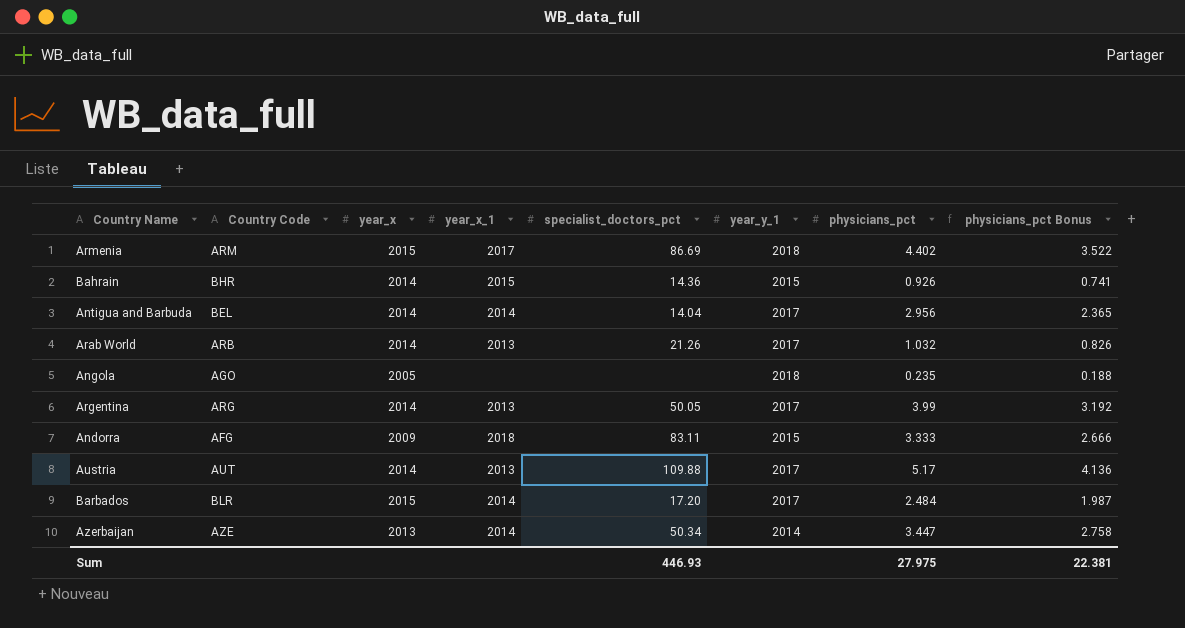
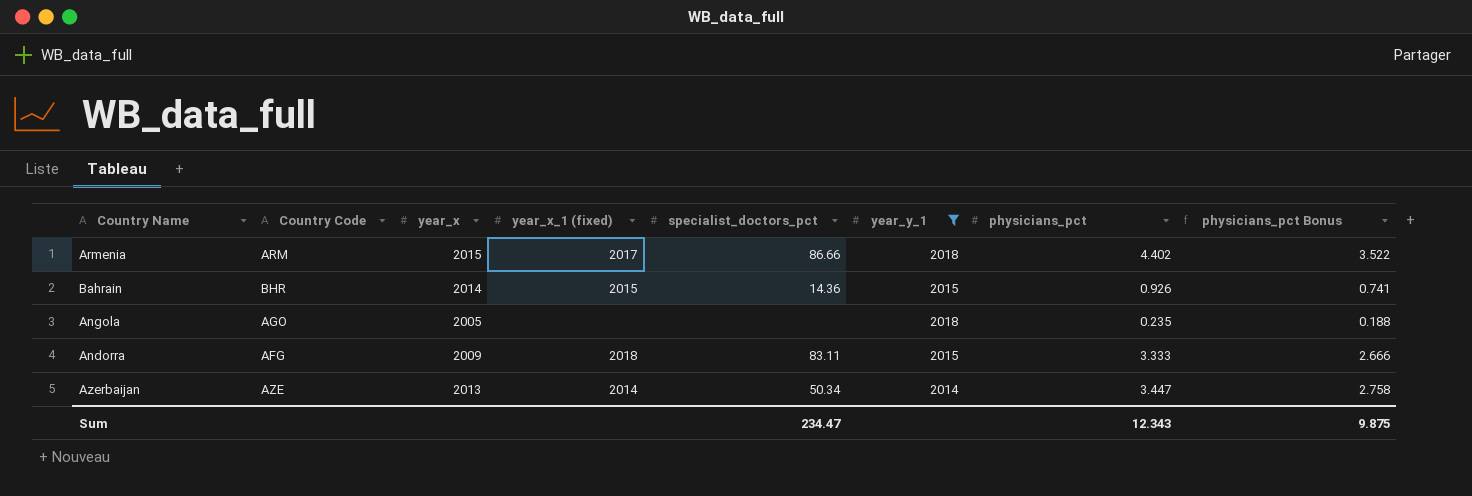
filter: none -> year_y_1 != 2017
column name: year_x_1 -> year_x_1 (fixed)
Armenia | specialist_doctors_pct: 86.69 -> 86.66
Sum | specialist_doctors_pct: 446.93 -> 234.47
Sum | physicians_pct: 27.975 -> 12.343
Sum | physicians_pct Bonus: 22.381 -> 9.875

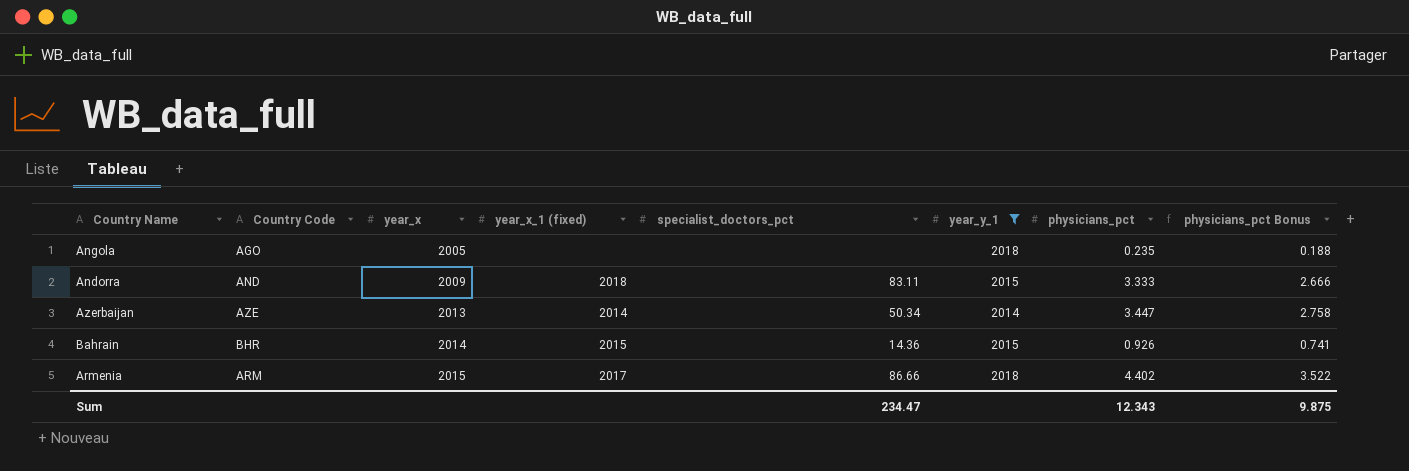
row order: none -> year_x ascending
Andorra | Country Code: AFG -> AND

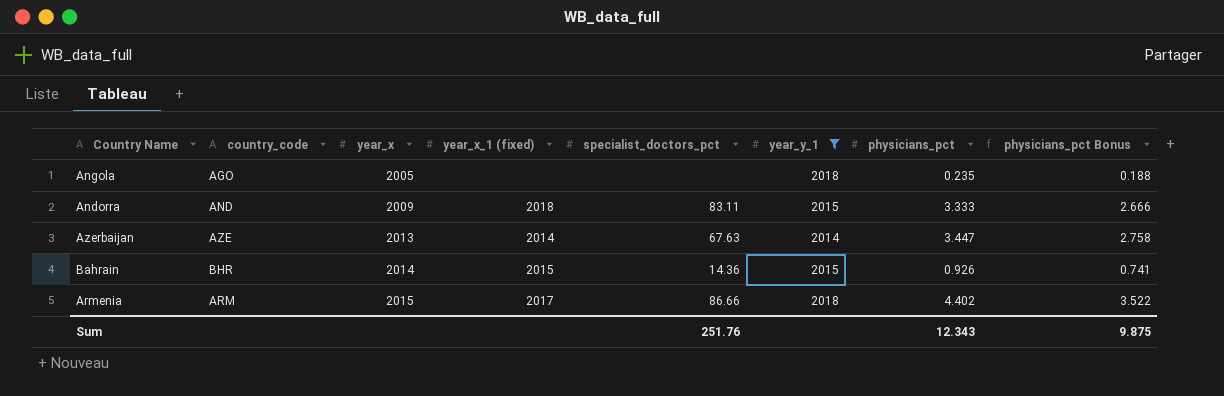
column name: Country Code -> country_code
Azerbaijan | specialist_doctors_pct: 50.34 -> 67.63
Sum | specialist_doctors_pct: 234.47 -> 251.76

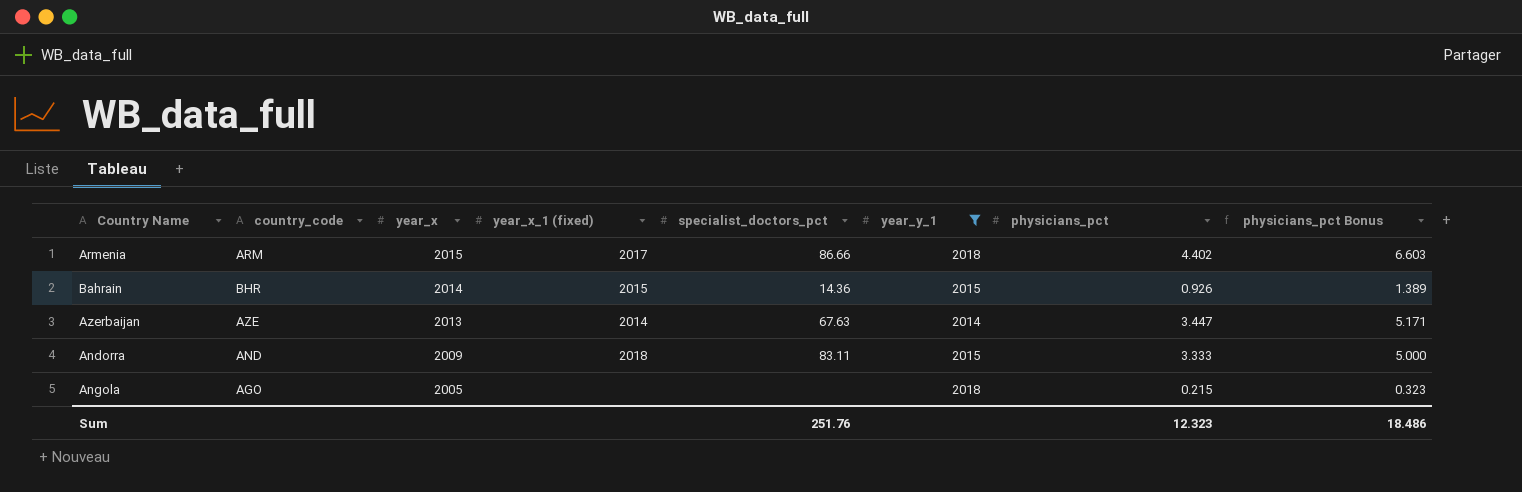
row order: year_x ascending -> year_x descending
column physicians_pct Bonus | formula: [physicians_pct] * 0.8 -> [physicians_pct] * 1.5
Angola | physicians_pct: 0.235 -> 0.215
Sum | physicians_pct: 12.343 -> 12.323
Sum | physicians_pct Bonus: 9.875 -> 18.486

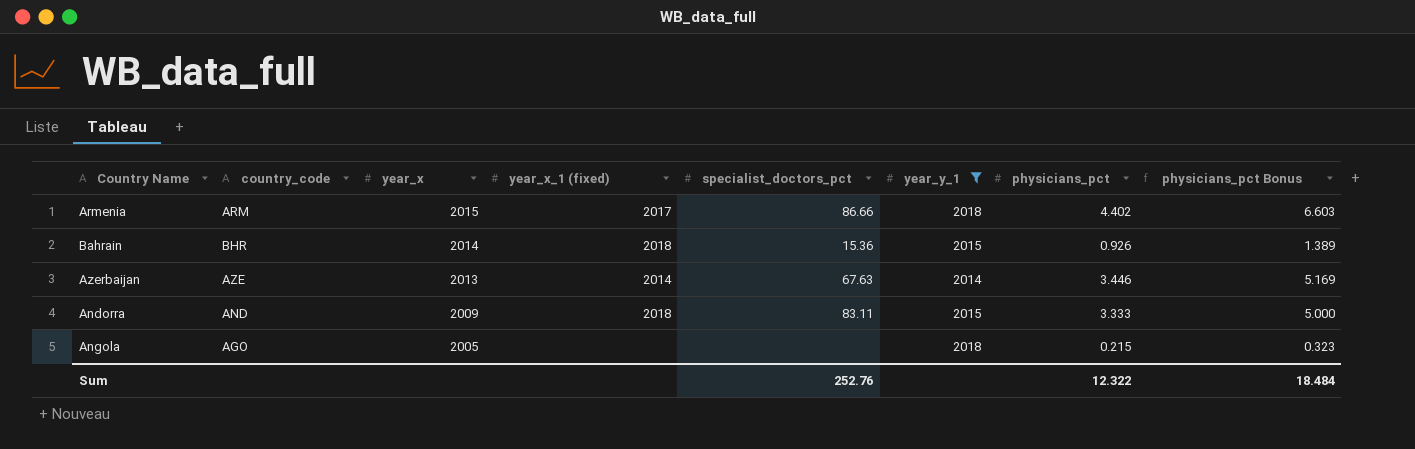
Bahrain | year_x_1 (fixed): 2015 -> 2018
Bahrain | specialist_doctors_pct: 14.36 -> 15.36
Azerbaijan | physicians_pct: 3.447 -> 3.446
Azerbaijan | physicians_pct Bonus: 5.171 -> 5.169
Sum | specialist_doctors_pct: 251.76 -> 252.76
Sum | physicians_pct: 12.323 -> 12.322
Sum | physicians_pct Bonus: 18.486 -> 18.484

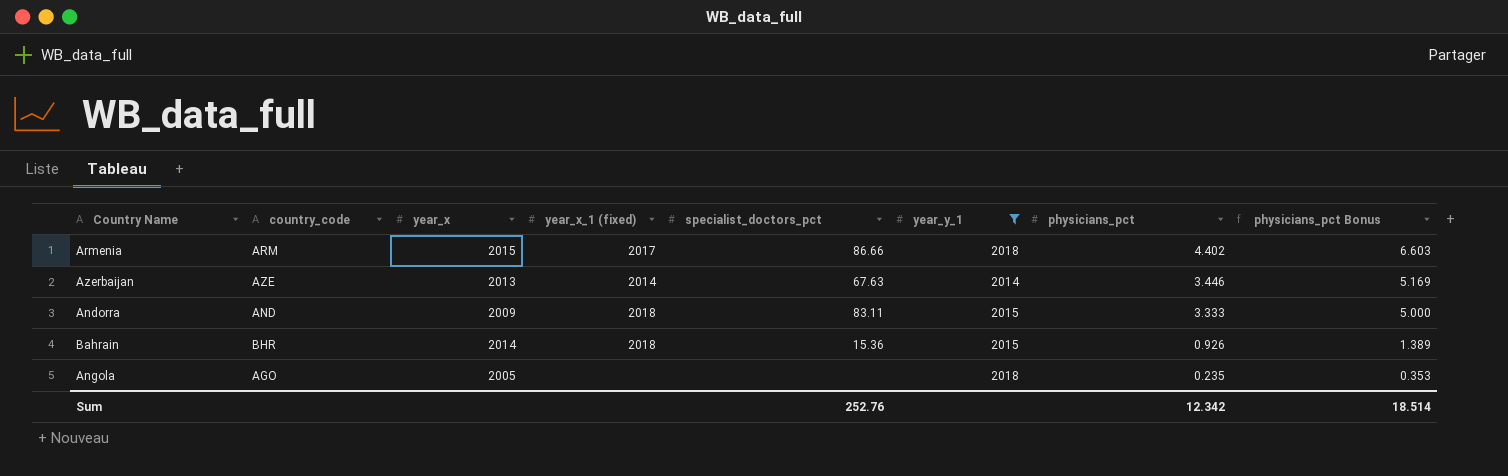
row order: year_x descending -> physicians_pct descending
Angola | physicians_pct: 0.215 -> 0.235
Angola | physicians_pct Bonus: 0.323 -> 0.353
Sum | physicians_pct: 12.322 -> 12.342
Sum | physicians_pct Bonus: 18.484 -> 18.514

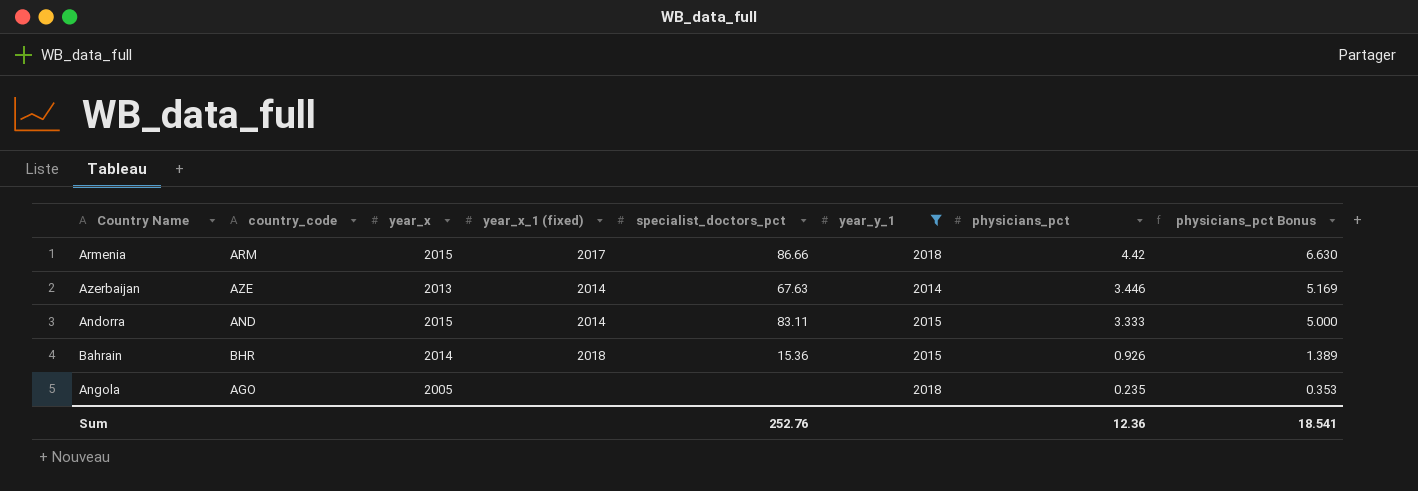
Armenia | physicians_pct: 4.402 -> 4.42
Armenia | physicians_pct Bonus: 6.603 -> 6.630
Andorra | year_x: 2009 -> 2015
Andorra | year_x_1 (fixed): 2018 -> 2014
Sum | physicians_pct: 12.342 -> 12.36
Sum | physicians_pct Bonus: 18.514 -> 18.541

